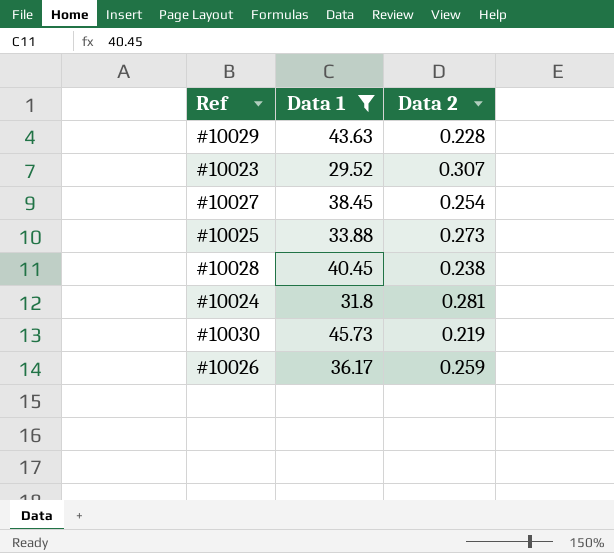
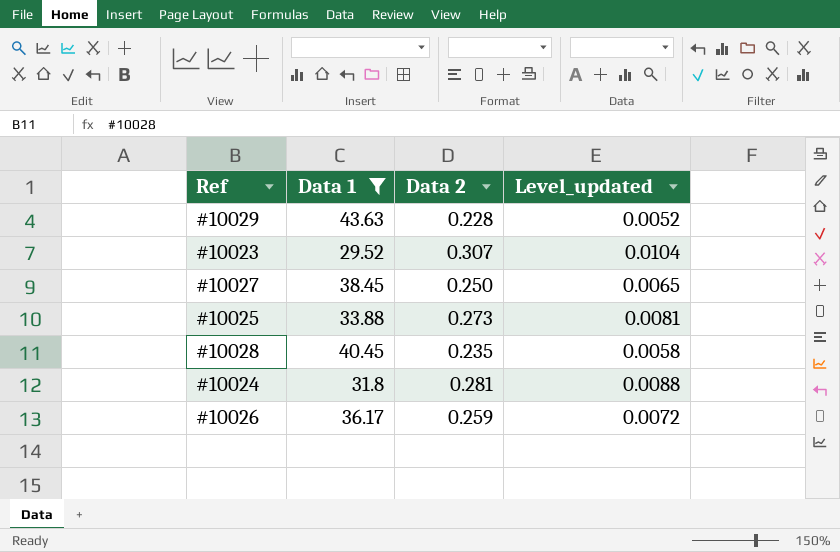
column Level_updated | formula: none -> [Data 2] / [Data 1]
row #10030: 45.73 | 0.219 -> none
#10027 | Data 2: 0.254 -> 0.250
#10028 | Data 2: 0.238 -> 0.235

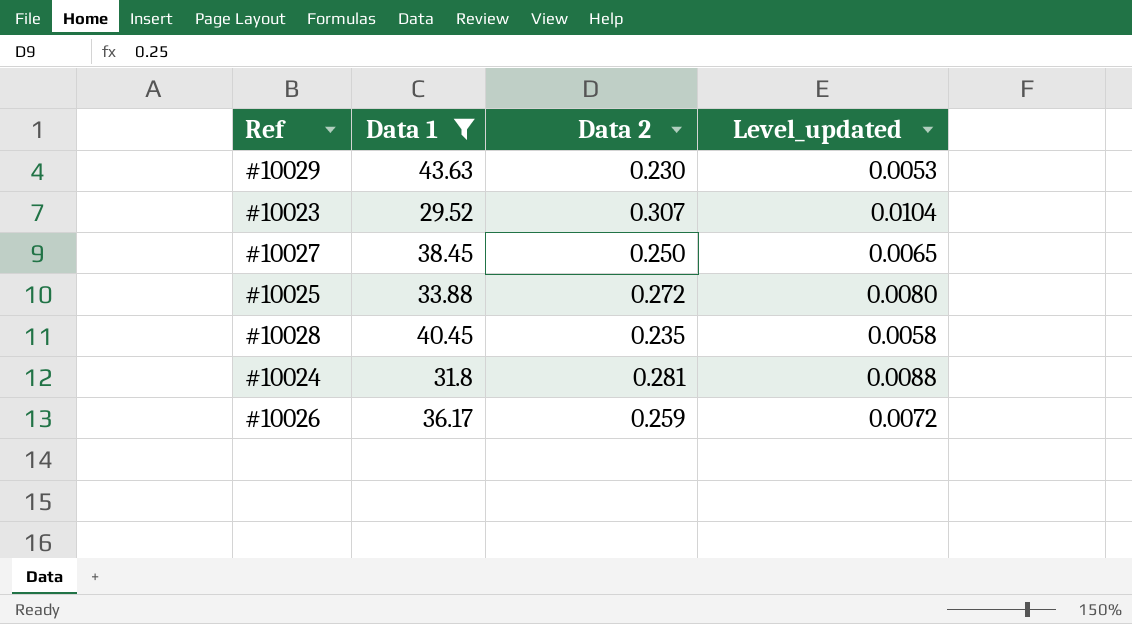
#10029 | Data 2: 0.228 -> 0.230
#10029 | Level_updated: 0.0052 -> 0.0053
#10025 | Data 2: 0.273 -> 0.272
#10025 | Level_updated: 0.0081 -> 0.0080

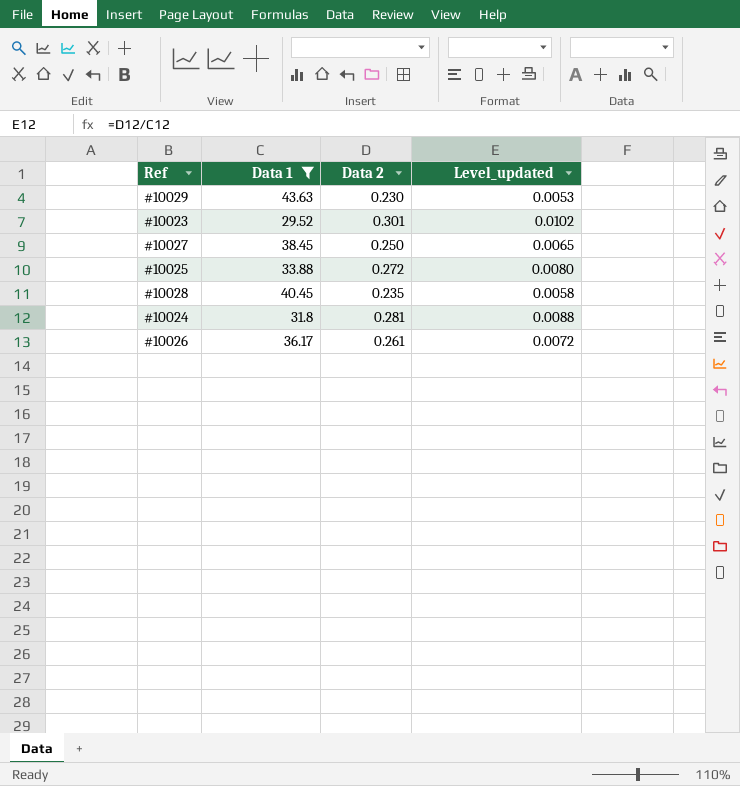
#10023 | Data 2: 0.307 -> 0.301
#10023 | Level_updated: 0.0104 -> 0.0102
#10026 | Data 2: 0.259 -> 0.261

